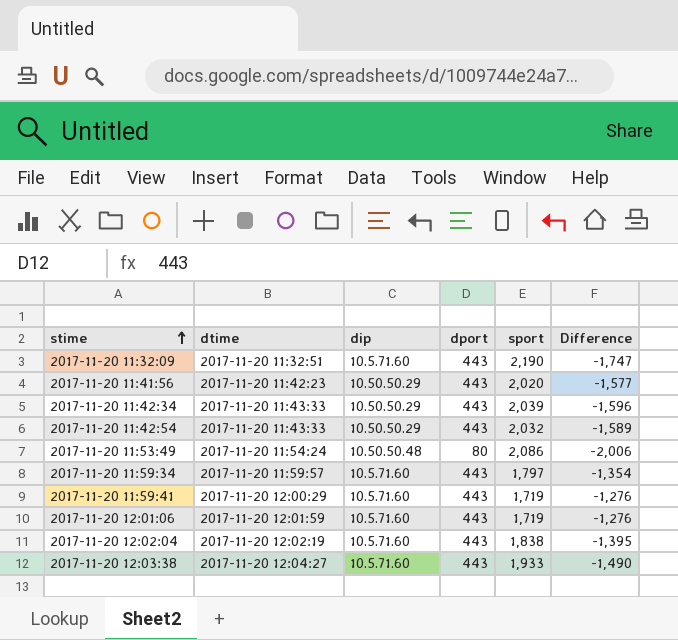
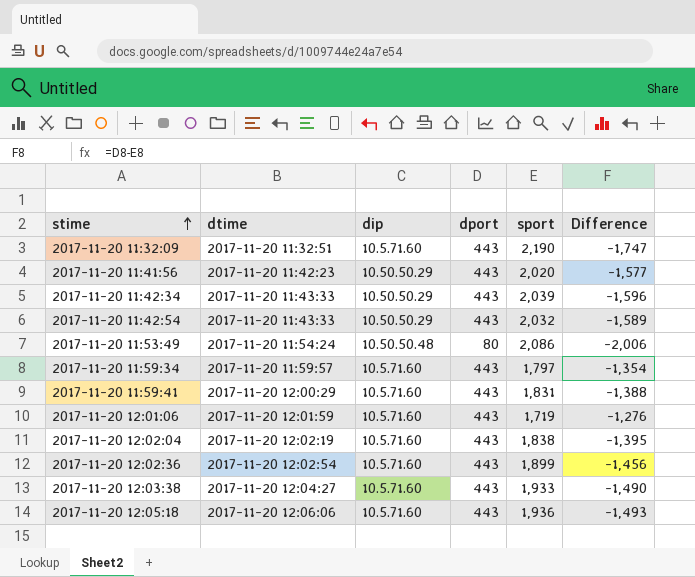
2017-11-20 11:59:41 | sport: 1,719 -> 1,831
2017-11-20 11:59:41 | Difference: -1,276 -> -1,388
row 2017-11-20 12:02:36: none -> 2017-11-20 12:02:54 | 10.5.71.60 | 443 | 1,899 | -1,456
row 2017-11-20 12:05:18: none -> 2017-11-20 12:06:06 | 10.5.71.60 | 443 | 1,936 | -1,493

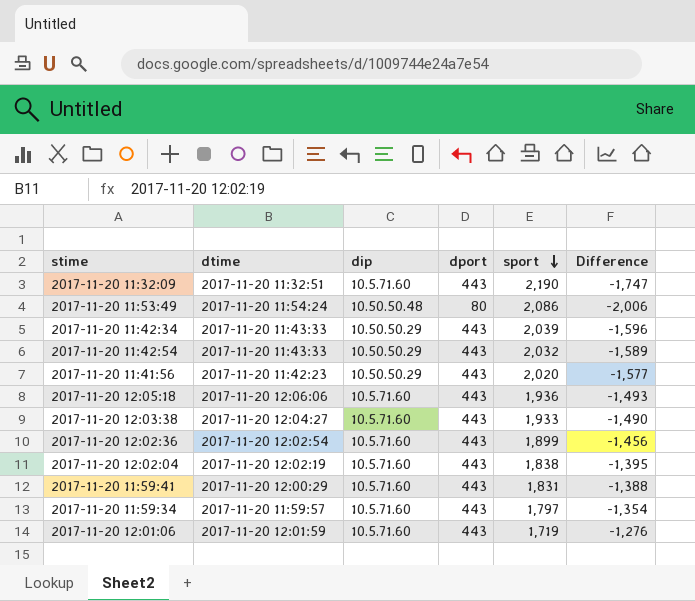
row order: stime ascending -> sport descending

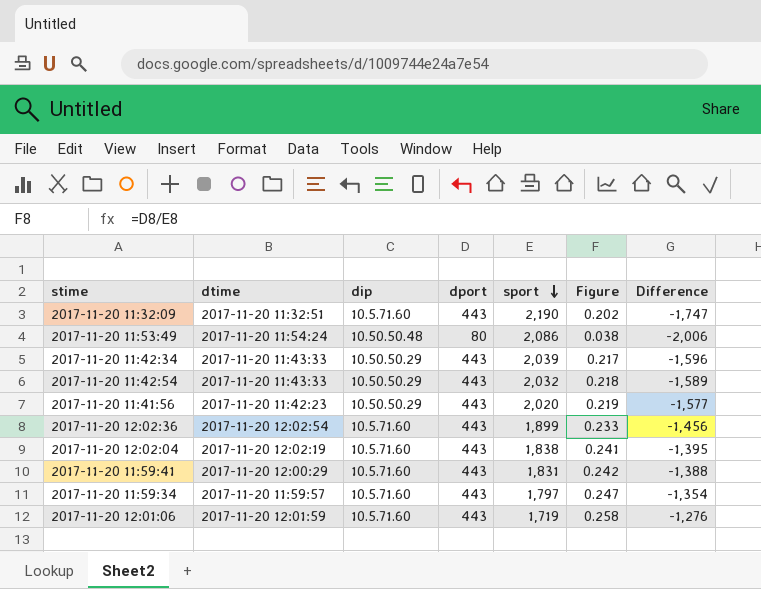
column Figure | formula: none -> [dport] / [sport]
row 2017-11-20 12:05:18: 2017-11-20 12:06:06 | 10.5.71.60 | 443 | 1,936 | -1,493 -> none
row 2017-11-20 12:03:38: 2017-11-20 12:04:27 | 10.5.71.60 | 443 | 1,933 | -1,490 -> none

